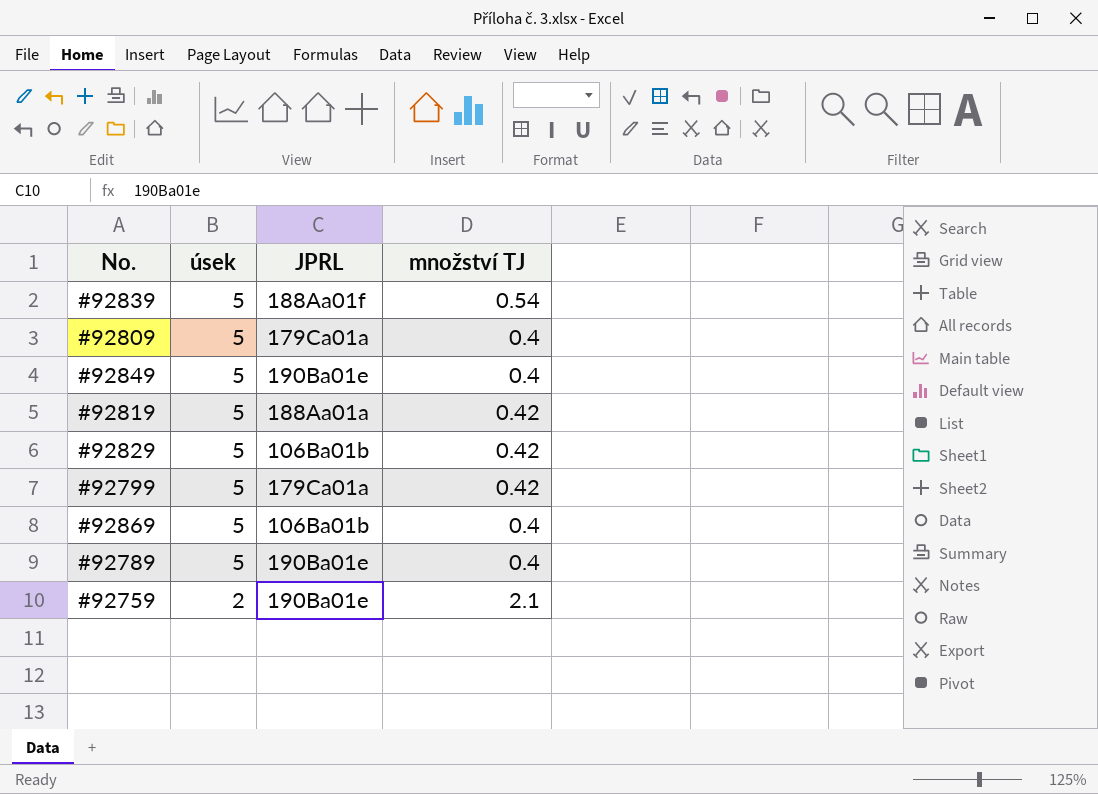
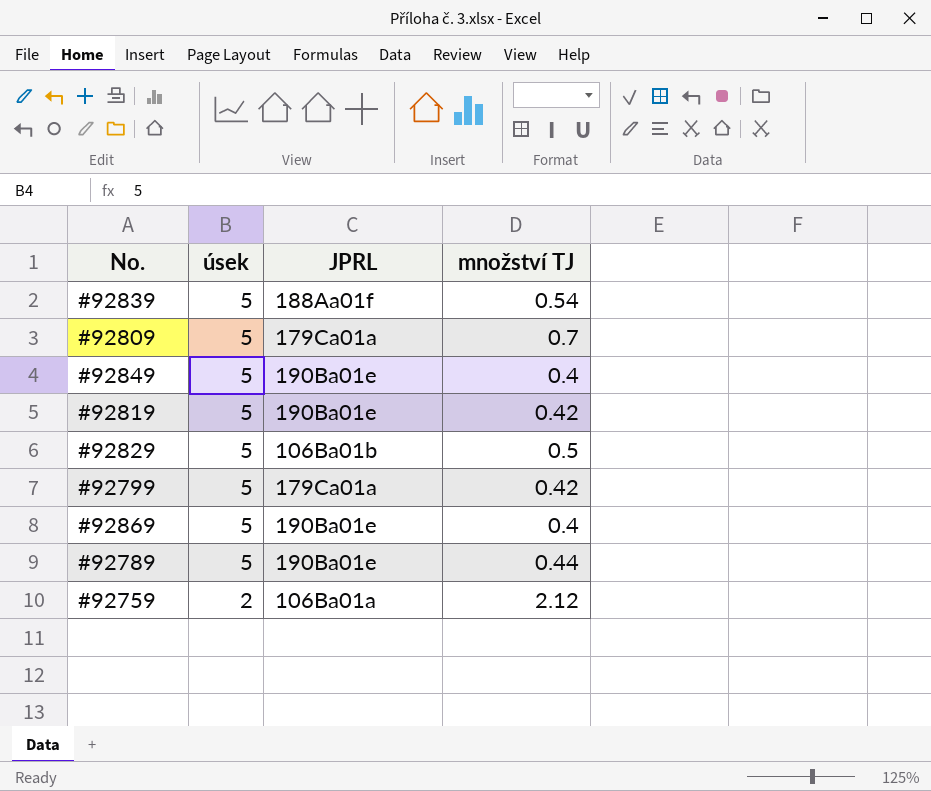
#92809 | množství TJ: 0.4 -> 0.7
#92819 | JPRL: 188Aa01a -> 190Ba01e
#92829 | množství TJ: 0.42 -> 0.5
#92869 | JPRL: 106Ba01b -> 190Ba01e
#92789 | množství TJ: 0.4 -> 0.44
#92759 | JPRL: 190Ba01e -> 106Ba01a
#92759 | množství TJ: 2.1 -> 2.12

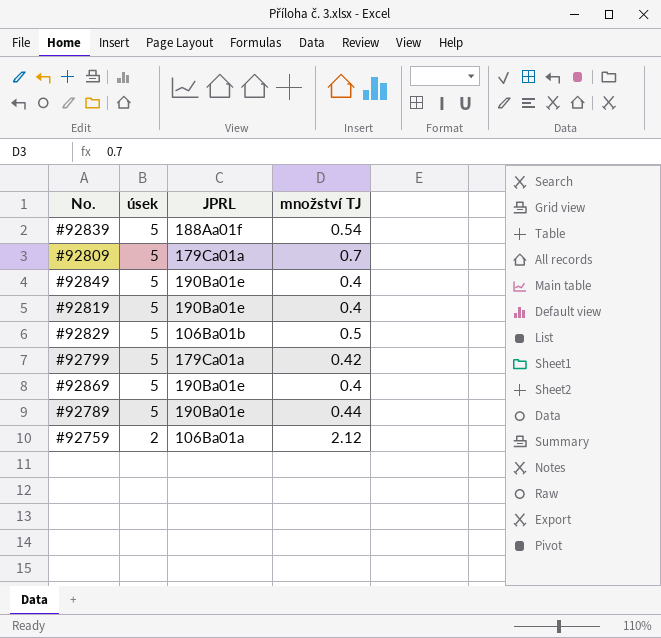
#92819 | množství TJ: 0.42 -> 0.4

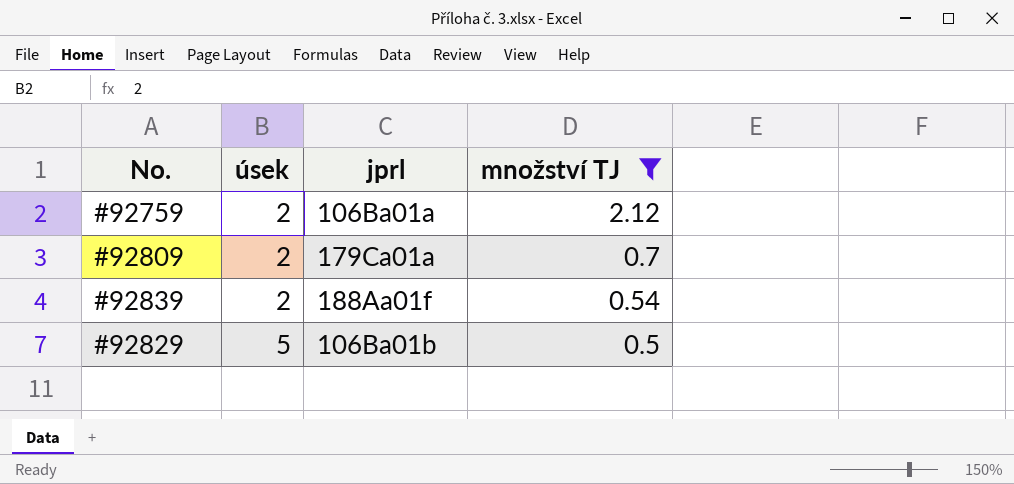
filter: none -> množství TJ >= 0.5
row order: úsek descending -> úsek ascending
column name: JPRL -> jprl
#92809 | úsek: 5 -> 2
#92839 | úsek: 5 -> 2

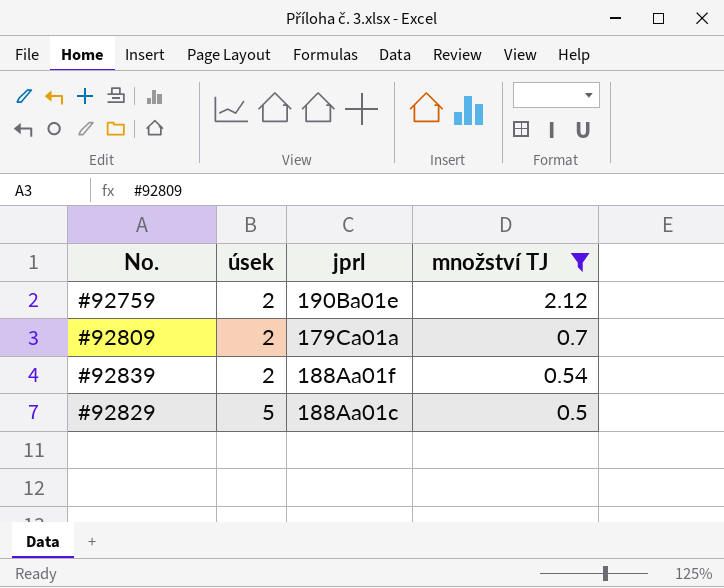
#92759 | jprl: 106Ba01a -> 190Ba01e
#92829 | jprl: 106Ba01b -> 188Aa01c

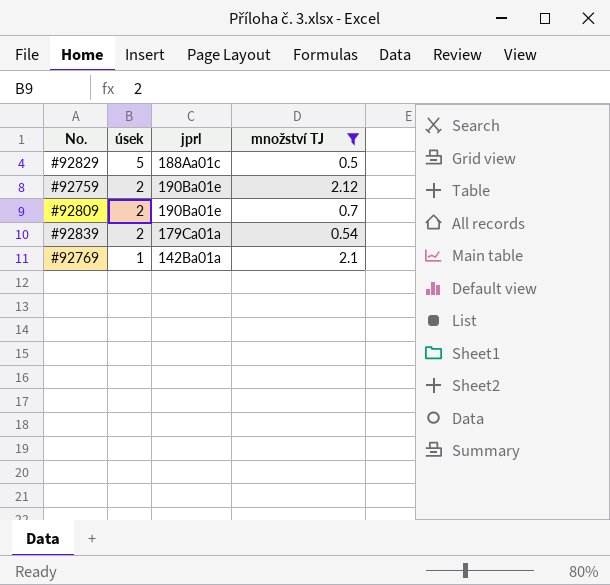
row order: úsek ascending -> úsek descending
#92809 | jprl: 179Ca01a -> 190Ba01e
#92839 | jprl: 188Aa01f -> 179Ca01a
row #92769: none -> 1 | 142Ba01a | 2.1

